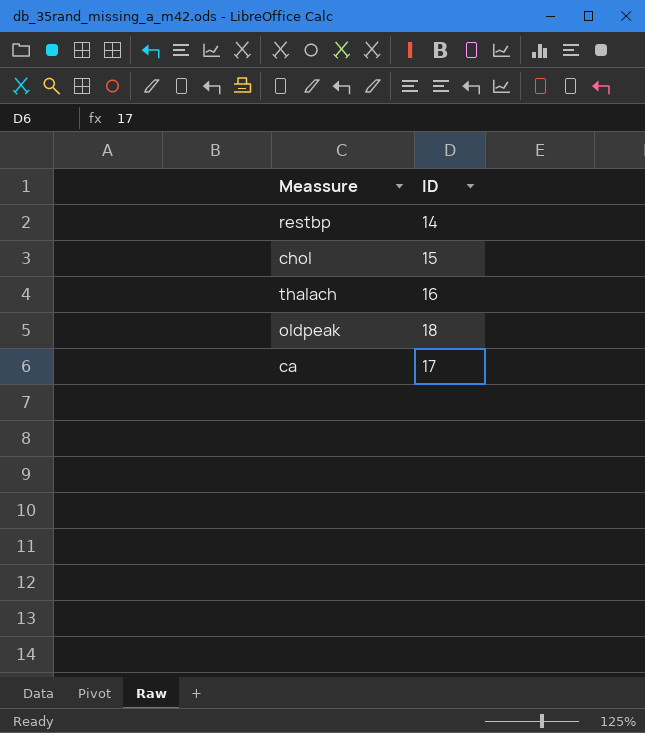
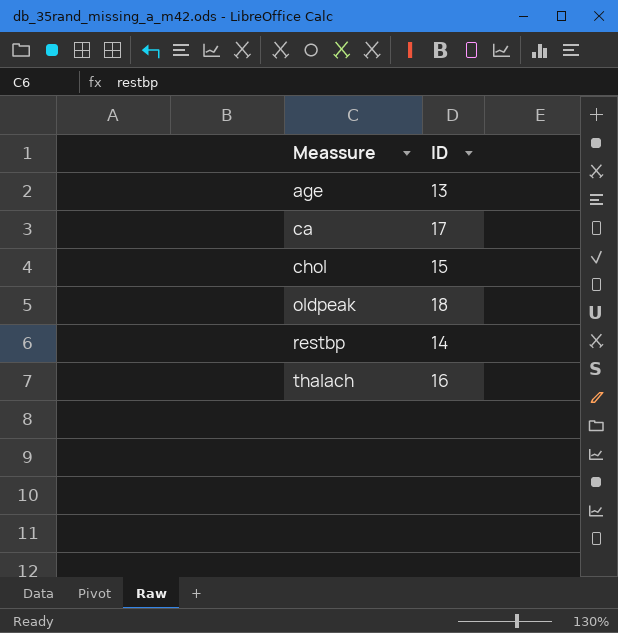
row order: none -> Meassure ascending
row age: none -> 13

